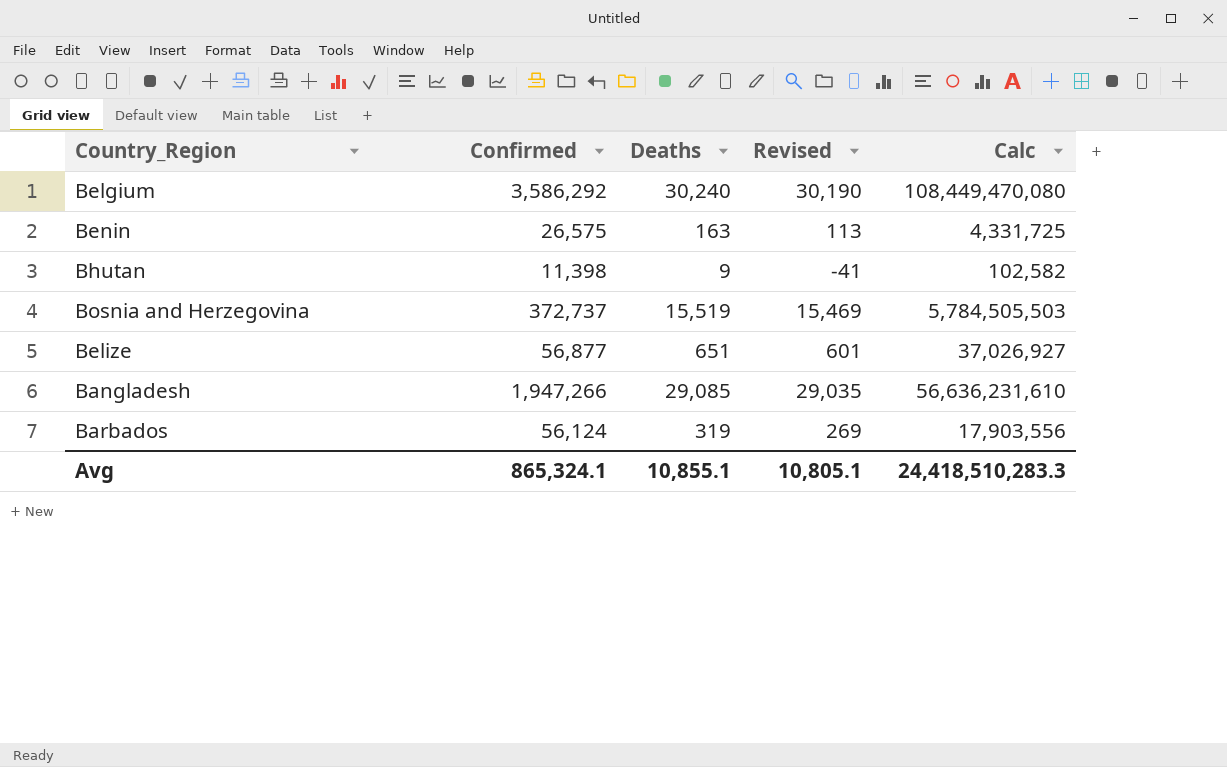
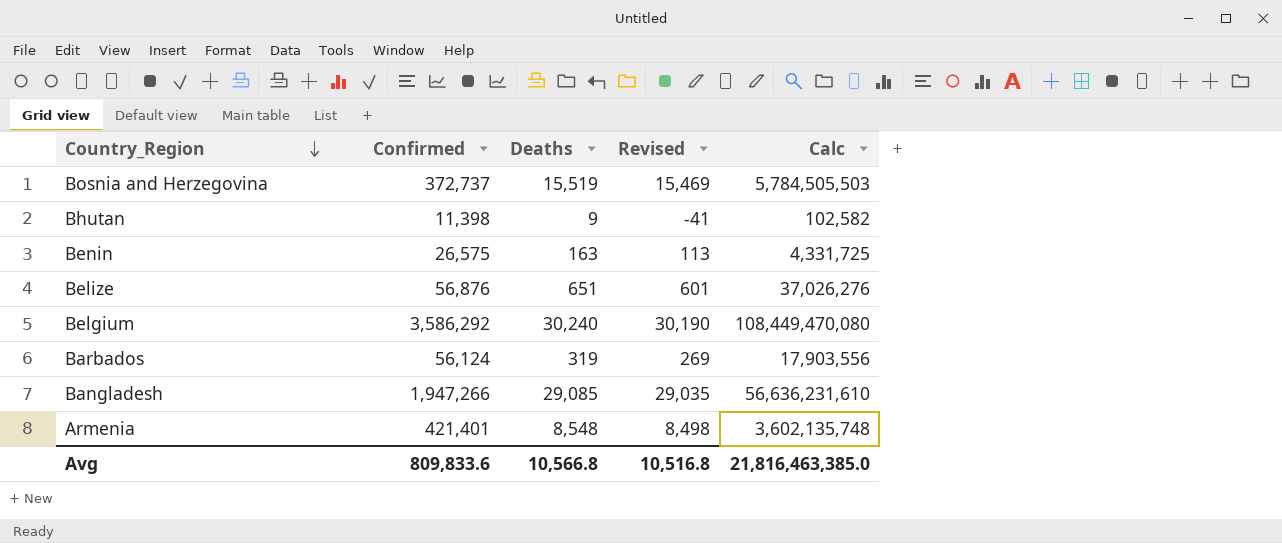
row order: none -> Country_Region descending
Belize | Confirmed: 56,877 -> 56,876
Belize | Calc: 37,026,927 -> 37,026,276
row Armenia: none -> 421,401 | 8,548 | 8,498 | 3,602,135,748
Avg | Confirmed: 865,324.1 -> 809,833.6
Avg | Deaths: 10,855.1 -> 10,566.8
Avg | Revised: 10,805.1 -> 10,516.8
Avg | Calc: 24,418,510,283.3 -> 21,816,463,385.0

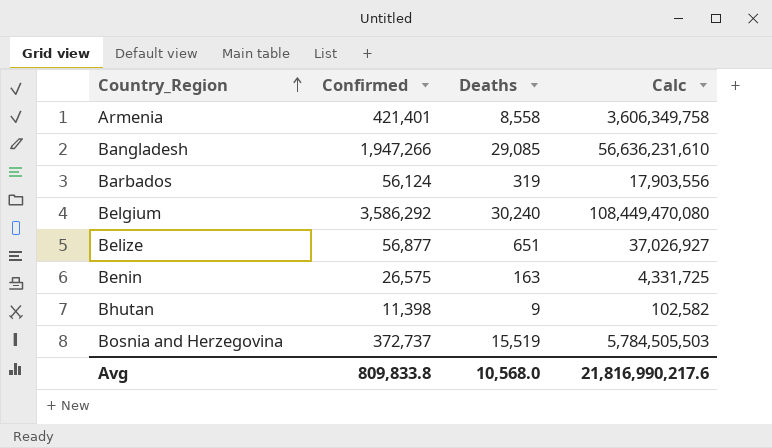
row order: Country_Region descending -> Country_Region ascending
column Revised | formula: [Deaths] - 50 -> none
Armenia | Deaths: 8,548 -> 8,558
Armenia | Calc: 3,602,135,748 -> 3,606,349,758
Belize | Confirmed: 56,876 -> 56,877
Belize | Calc: 37,026,276 -> 37,026,927
Avg | Confirmed: 809,833.6 -> 809,833.8
Avg | Deaths: 10,566.8 -> 10,568.0
Avg | Calc: 21,816,463,385.0 -> 21,816,990,217.6

